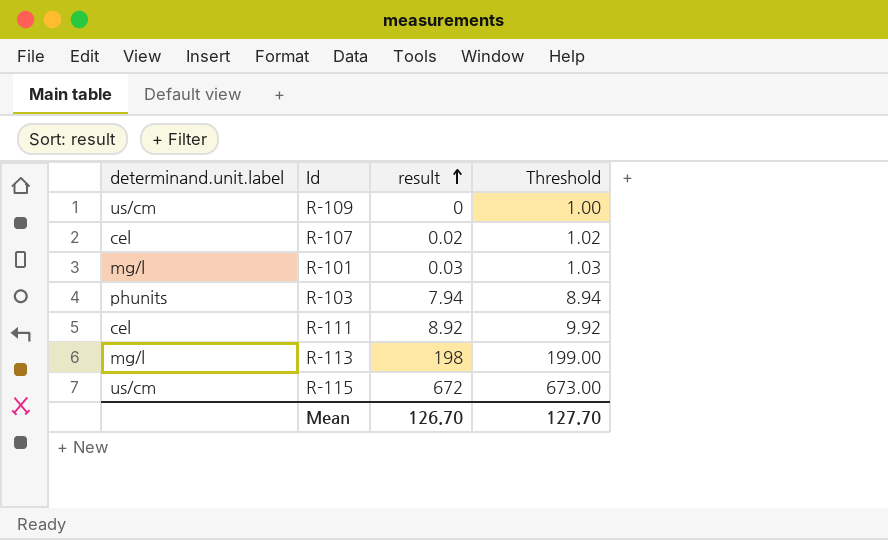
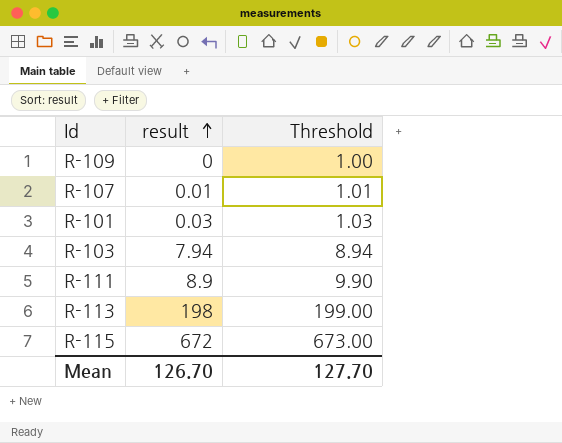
column determinand.unit.label | position: 1 -> none
R-107 | result: 0.02 -> 0.01
R-107 | Threshold: 1.02 -> 1.01
R-111 | result: 8.92 -> 8.9
R-111 | Threshold: 9.92 -> 9.90

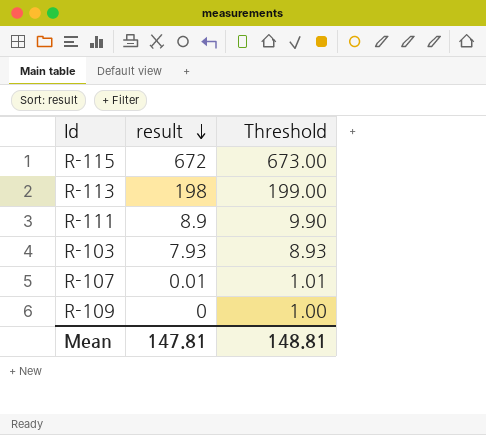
row order: result ascending -> result descending
row R-101: 0.03 | 1.03 -> none
R-103 | result: 7.94 -> 7.93
R-103 | Threshold: 8.94 -> 8.93
Mean | result: 126.70 -> 147.81
Mean | Threshold: 127.70 -> 148.81

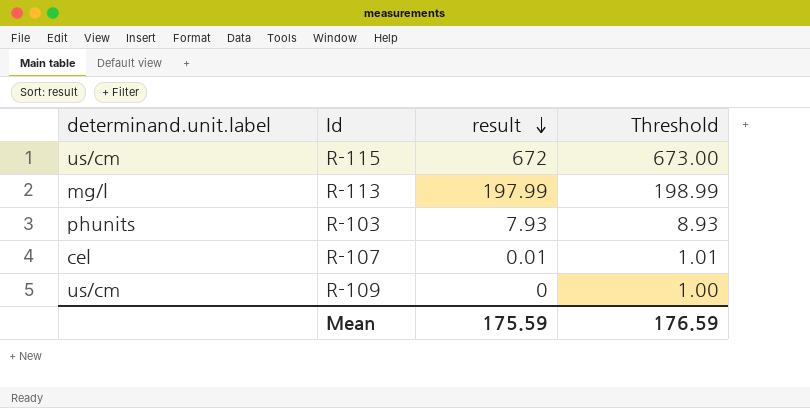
column determinand.unit.label | position: none -> 1
row R-111: 8.9 | 9.90 -> none
R-113 | result: 198 -> 197.99
R-113 | Threshold: 199.00 -> 198.99
Mean | result: 147.81 -> 175.59
Mean | Threshold: 148.81 -> 176.59

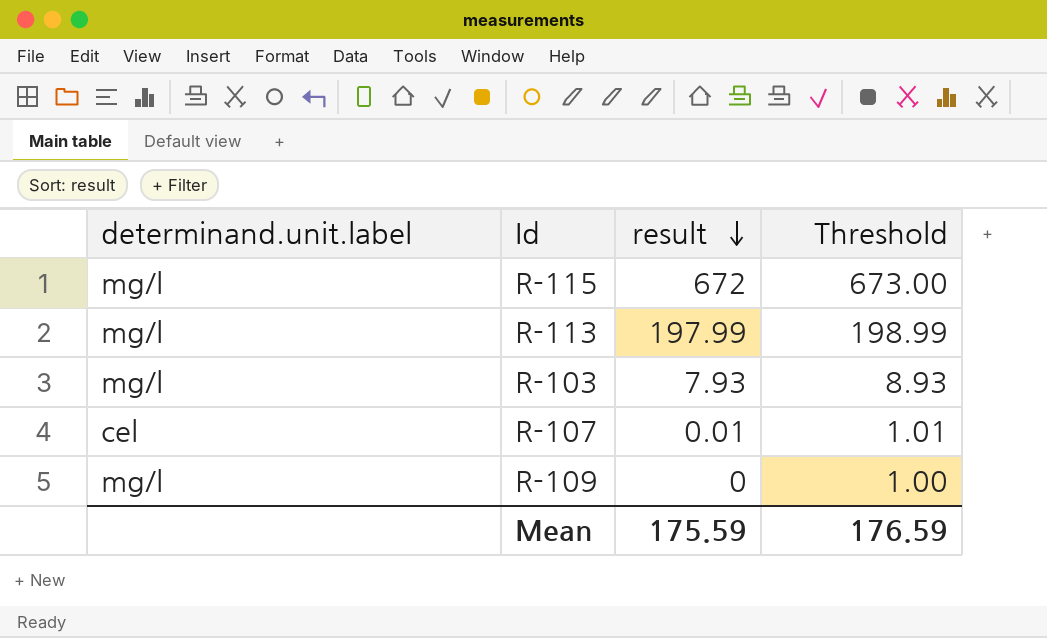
R-115 | determinand.unit.label: us/cm -> mg/l
R-103 | determinand.unit.label: phunits -> mg/l
R-109 | determinand.unit.label: us/cm -> mg/l

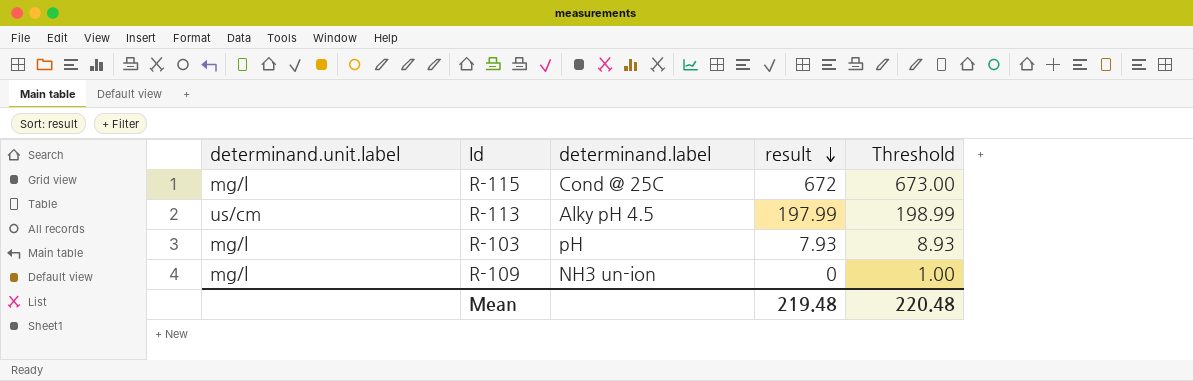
column determinand.label | position: none -> 3
row R-107: cel | 0.01 | 1.01 -> none
R-113 | determinand.unit.label: mg/l -> us/cm
Mean | result: 175.59 -> 219.48
Mean | Threshold: 176.59 -> 220.48

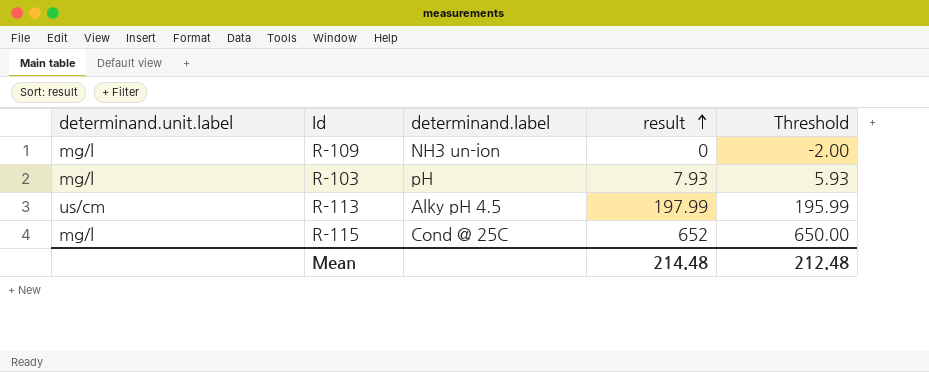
row order: result descending -> result ascending
column Threshold | formula: [result] + 1 -> [result] - 2
R-115 | result: 672 -> 652
Mean | result: 219.48 -> 214.48
Mean | Threshold: 220.48 -> 212.48

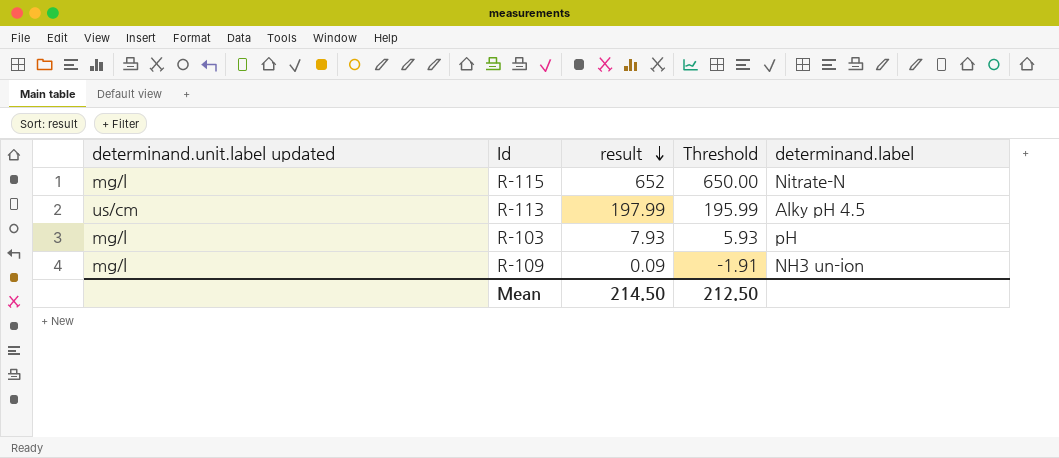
row order: result ascending -> result descending
column name: determinand.unit.label -> determinand.unit.label updated
column determinand.label | position: 3 -> 5
R-115 | determinand.label: Cond @ 25C -> Nitrate-N
R-109 | result: 0 -> 0.09
R-109 | Threshold: -2.00 -> -1.91
Mean | result: 214.48 -> 214.50
Mean | Threshold: 212.48 -> 212.50

